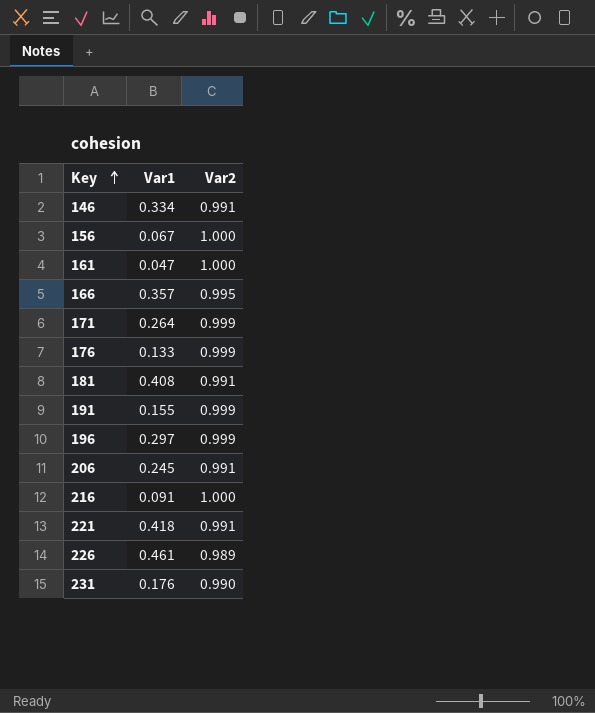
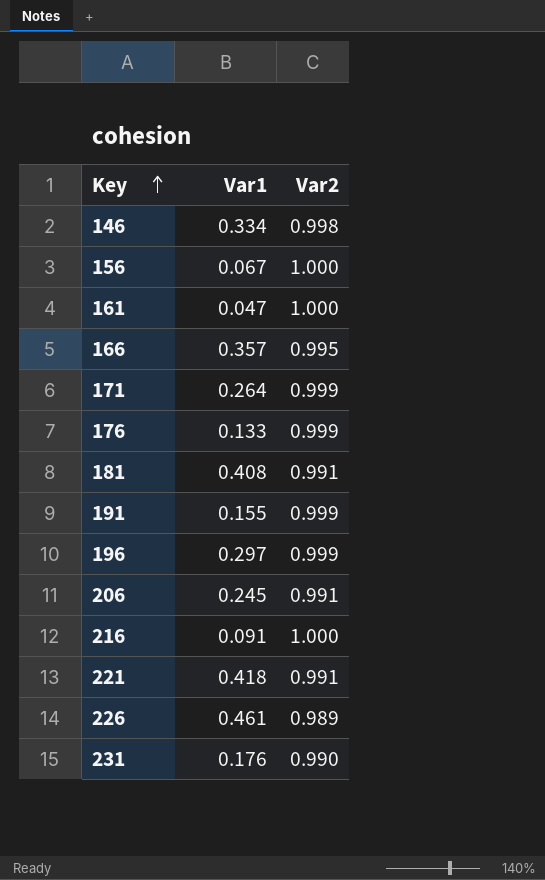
146 | Var2: 0.991 -> 0.998

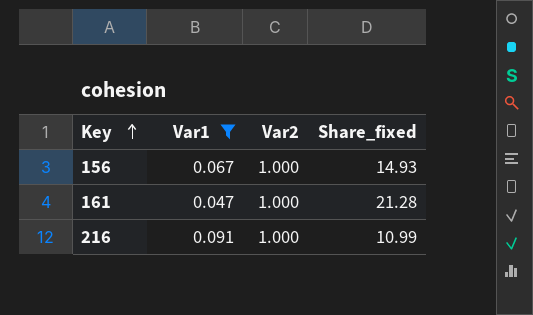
filter: none -> Var1 <= 0.091
column Share_fixed | formula: none -> [Var2] / [Var1]

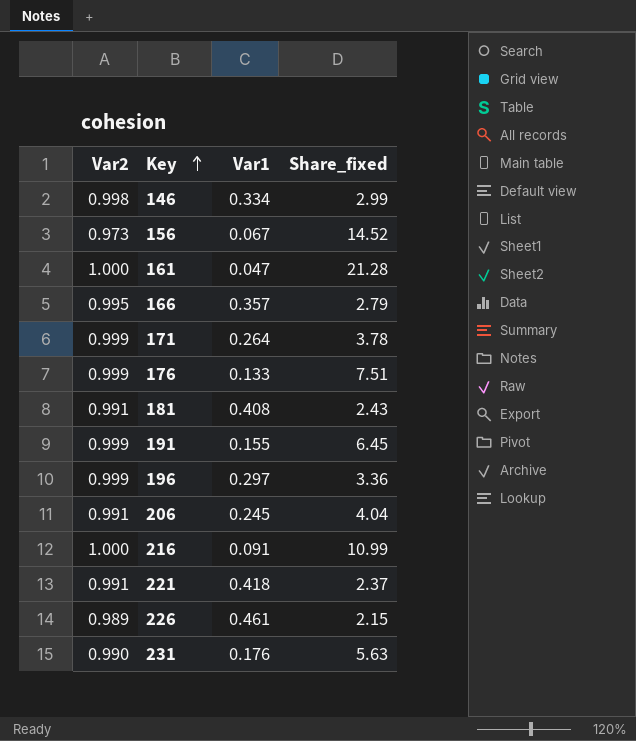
filter: Var1 <= 0.091 -> none
column Var2 | position: 3 -> 1
156 | Var2: 1.000 -> 0.973
156 | Share_fixed: 14.93 -> 14.52

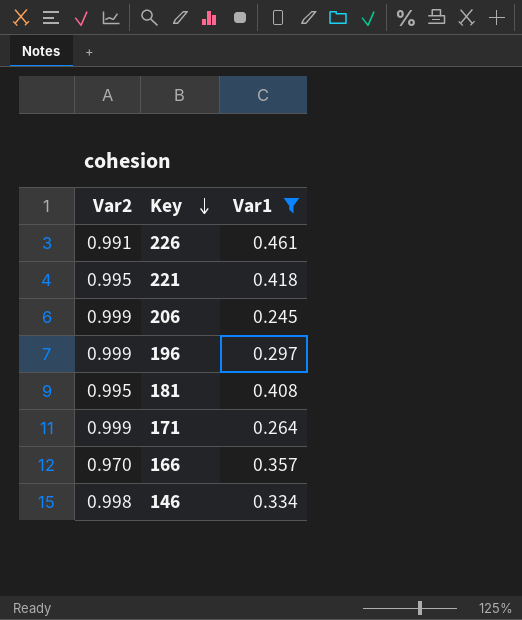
filter: none -> Var1 >= 0.245
row order: Key ascending -> Key descending
column Share_fixed | formula: [Var2] / [Var1] -> none
226 | Var2: 0.989 -> 0.991
221 | Var2: 0.991 -> 0.995
206 | Var2: 0.991 -> 0.999
181 | Var2: 0.991 -> 0.995
166 | Var2: 0.995 -> 0.970

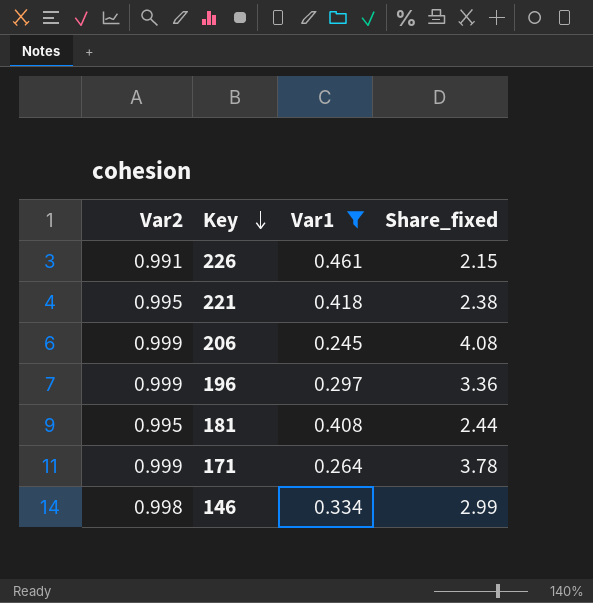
column Share_fixed | formula: none -> [Var2] / [Var1]
row 166: 0.970 | 0.357 -> none

